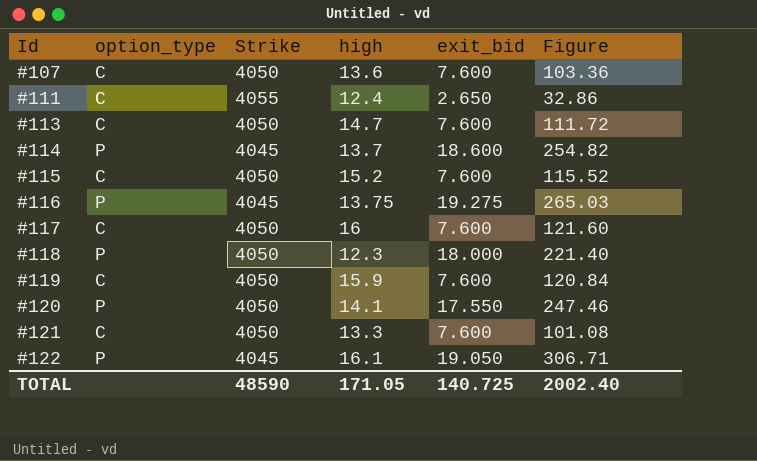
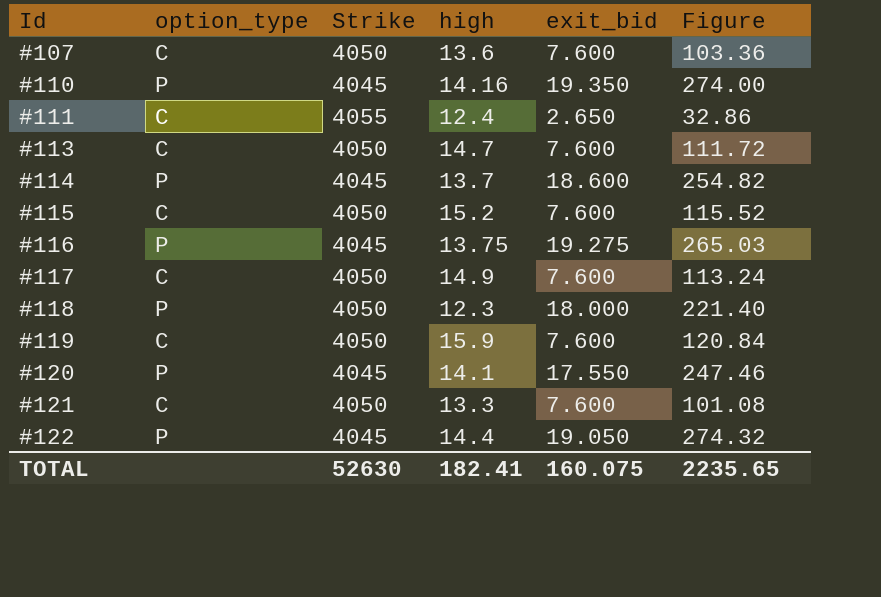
row #110: none -> P | 4045 | 14.16 | 19.350 | 274.00
#117 | high: 16 -> 14.9
#117 | Figure: 121.60 -> 113.24
#120 | Strike: 4050 -> 4045
#122 | high: 16.1 -> 14.4
#122 | Figure: 306.71 -> 274.32
TOTAL | Strike: 48590 -> 52630
TOTAL | high: 171.05 -> 182.41
TOTAL | exit_bid: 140.725 -> 160.075
TOTAL | Figure: 2002.40 -> 2235.65

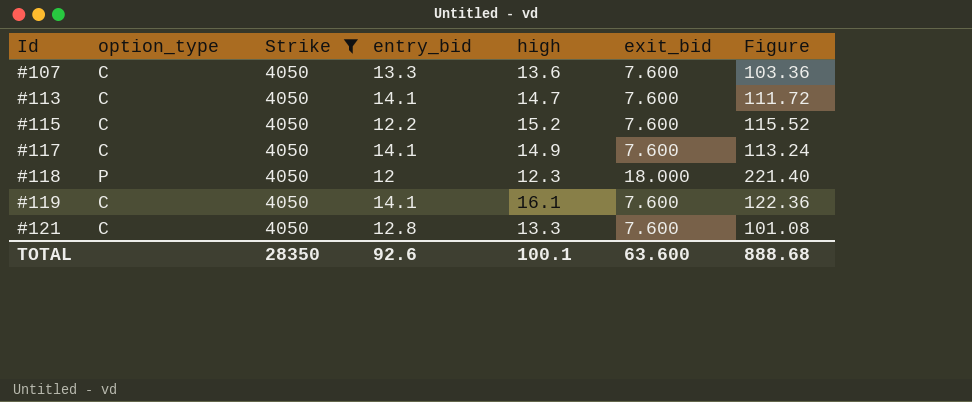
filter: none -> Strike = 4050
column entry_bid | position: none -> 4
#119 | high: 15.9 -> 16.1
#119 | Figure: 120.84 -> 122.36
TOTAL | Strike: 52630 -> 28350
TOTAL | high: 182.41 -> 100.1
TOTAL | exit_bid: 160.075 -> 63.600
TOTAL | Figure: 2235.65 -> 888.68

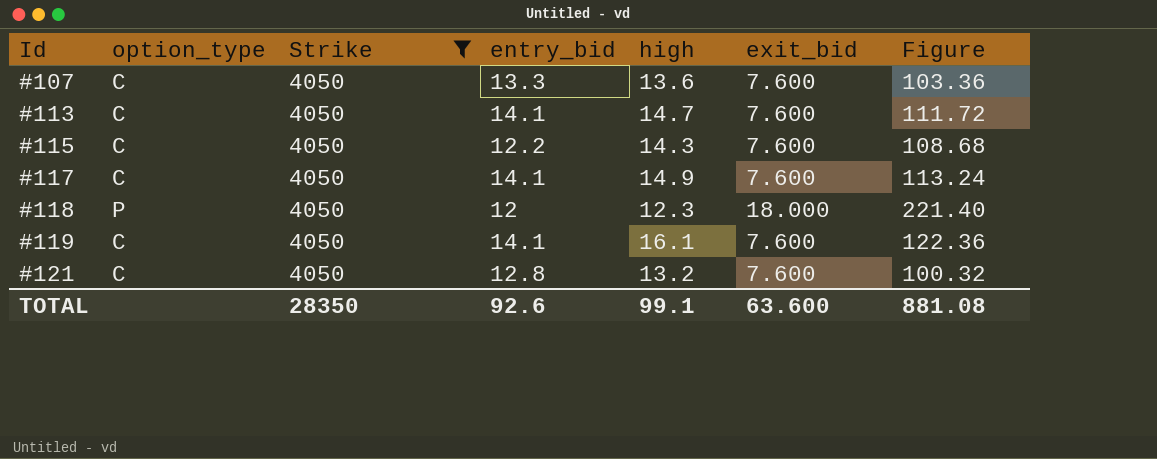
#115 | high: 15.2 -> 14.3
#115 | Figure: 115.52 -> 108.68
#121 | high: 13.3 -> 13.2
#121 | Figure: 101.08 -> 100.32
TOTAL | high: 100.1 -> 99.1
TOTAL | Figure: 888.68 -> 881.08

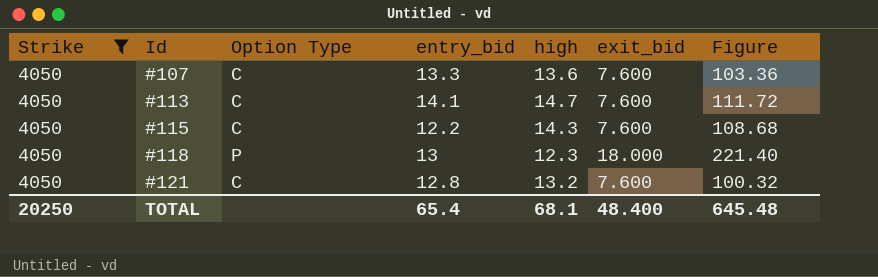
column Strike | position: 3 -> 1
column name: option_type -> Option Type
row #117: C | 4050 | 14.1 | 14.9 | 7.600 | 113.24 -> none
row #119: C | 4050 | 14.1 | 16.1 | 7.600 | 122.36 -> none
#118 | entry_bid: 12 -> 13
TOTAL | Strike: 28350 -> 20250
TOTAL | entry_bid: 92.6 -> 65.4
TOTAL | high: 99.1 -> 68.1
TOTAL | exit_bid: 63.600 -> 48.400
TOTAL | Figure: 881.08 -> 645.48

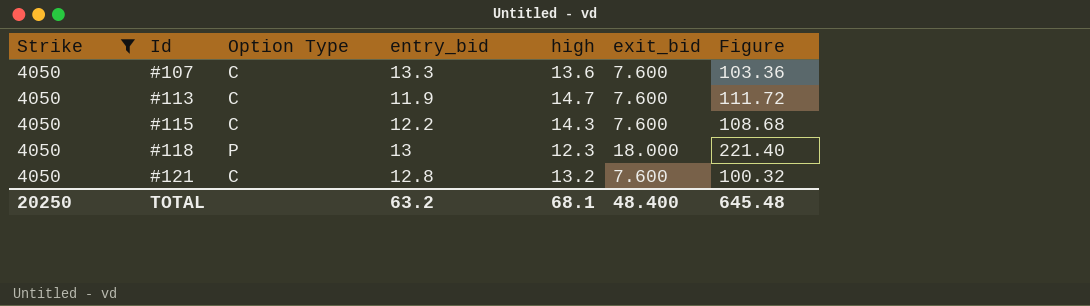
#113 | entry_bid: 14.1 -> 11.9
TOTAL | entry_bid: 65.4 -> 63.2

